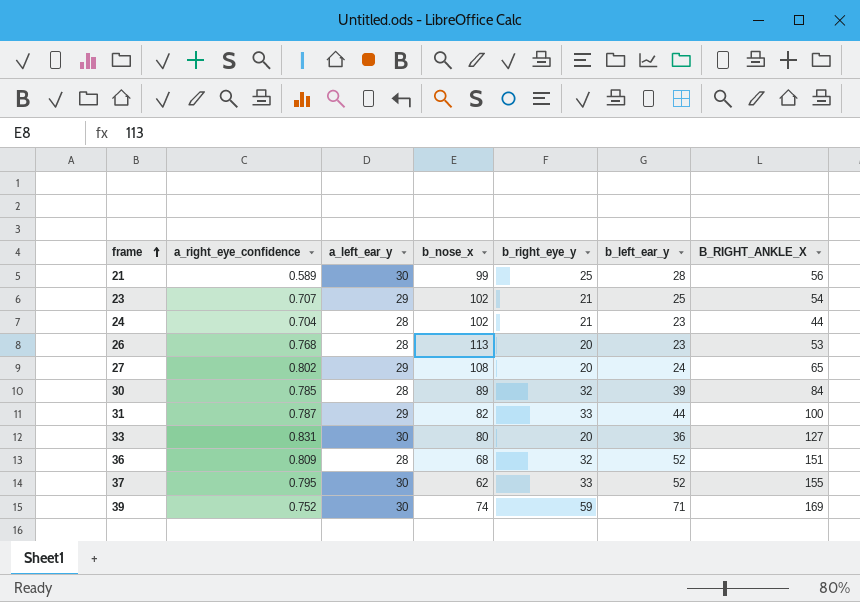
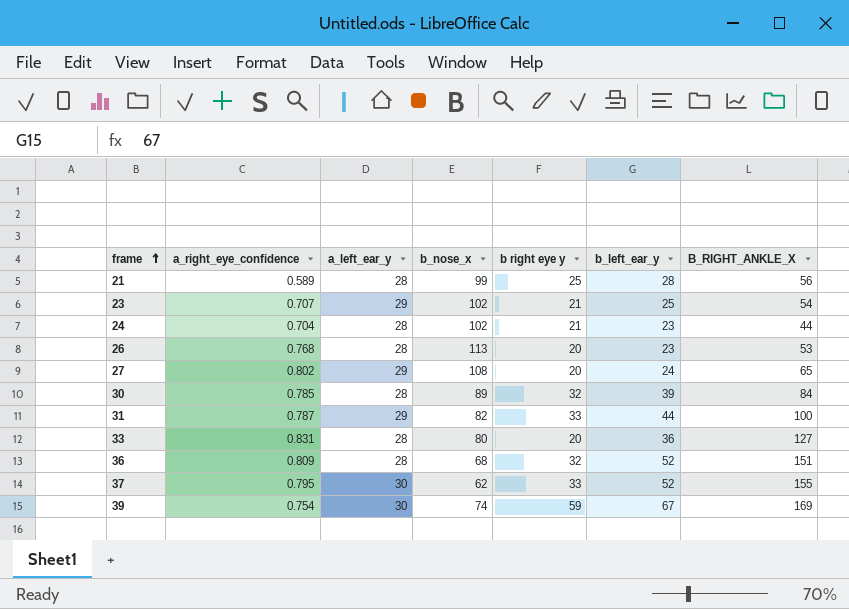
column name: b_right_eye_y -> b right eye y
21 | a_left_ear_y: 30 -> 28
33 | a_left_ear_y: 30 -> 28
39 | a_right_eye_confidence: 0.752 -> 0.754
39 | b_left_ear_y: 71 -> 67

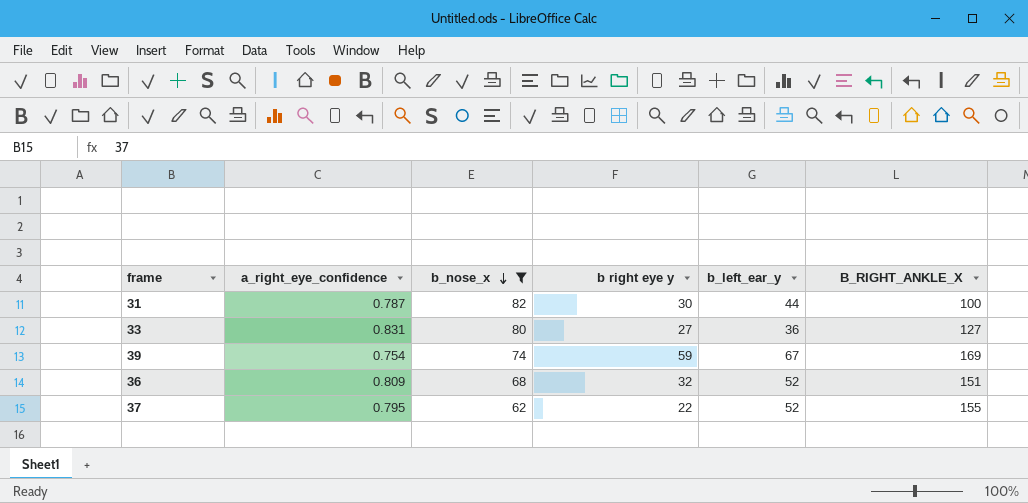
filter: none -> b_nose_x <= 82
row order: frame ascending -> b_nose_x descending
column a_left_ear_y | position: 3 -> none
31 | b right eye y: 33 -> 30
33 | b right eye y: 20 -> 27
37 | b right eye y: 33 -> 22

